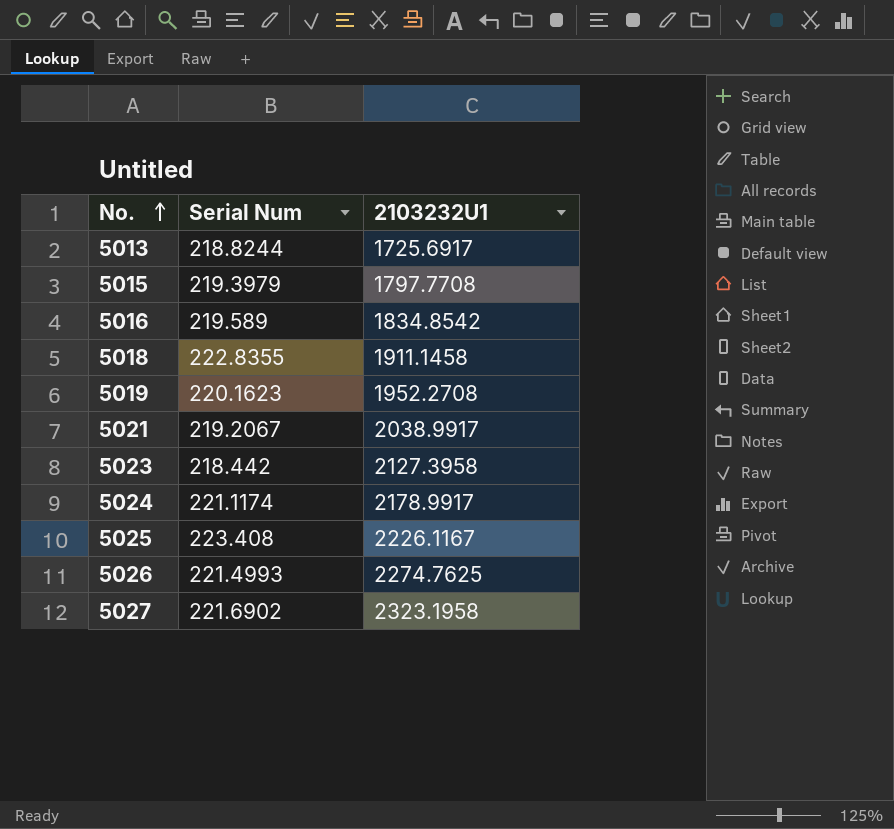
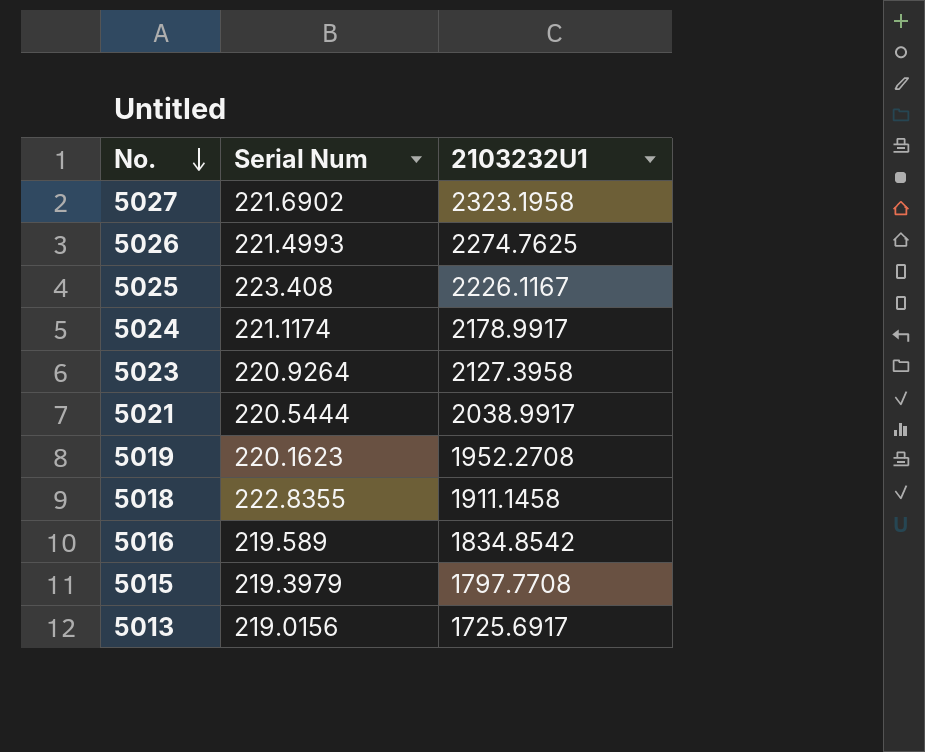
row order: No. ascending -> No. descending
5023 | Serial Num: 218.442 -> 220.9264
5021 | Serial Num: 219.2067 -> 220.5444
5013 | Serial Num: 218.8244 -> 219.0156

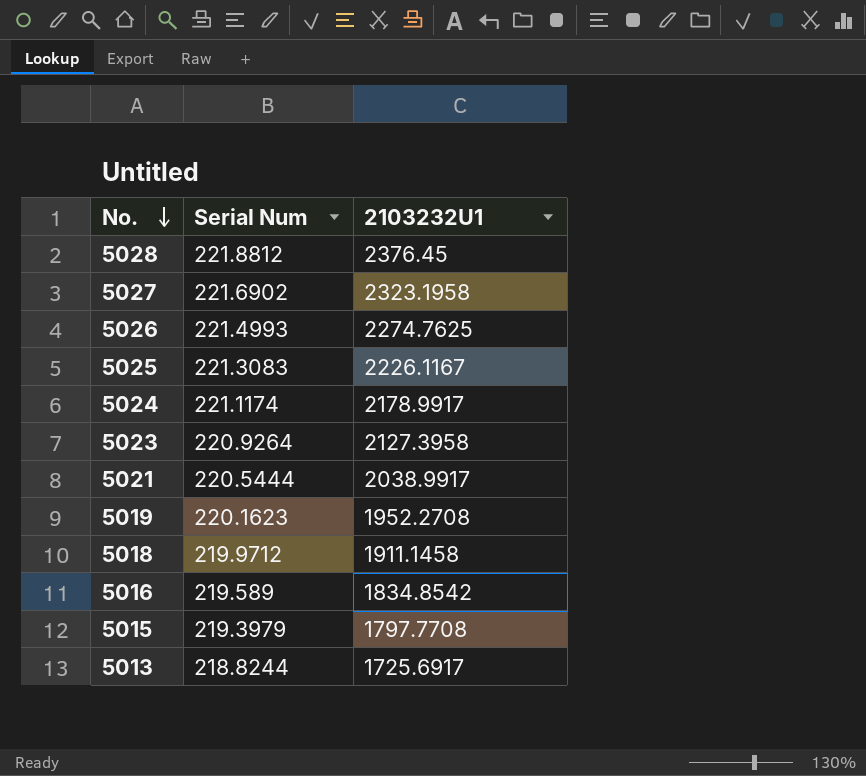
row 5028: none -> 221.8812 | 2376.45
5025 | Serial Num: 223.408 -> 221.3083
5018 | Serial Num: 222.8355 -> 219.9712
5013 | Serial Num: 219.0156 -> 218.8244

